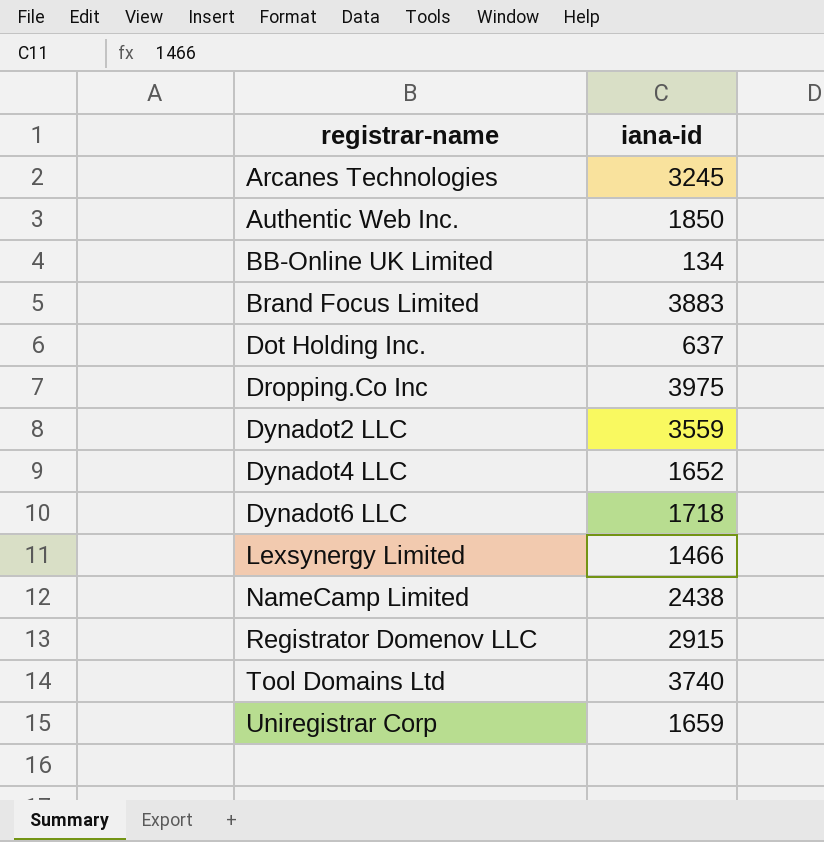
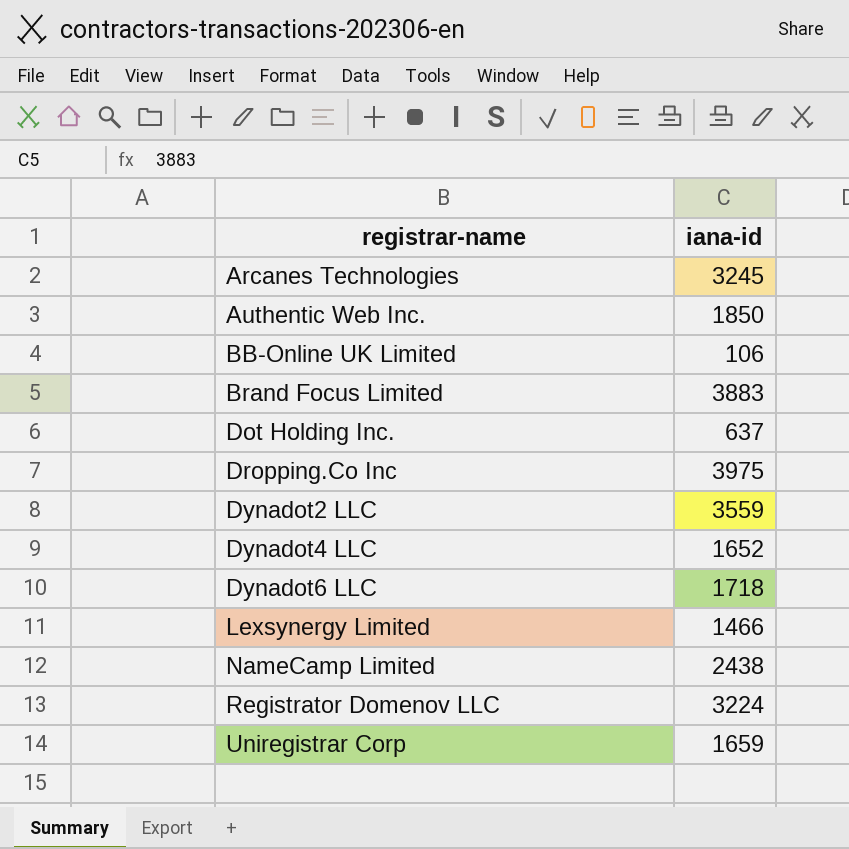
row Tool Domains Ltd: 3740 -> none
BB-Online UK Limited | iana-id: 134 -> 106
Registrator Domenov LLC | iana-id: 2915 -> 3224

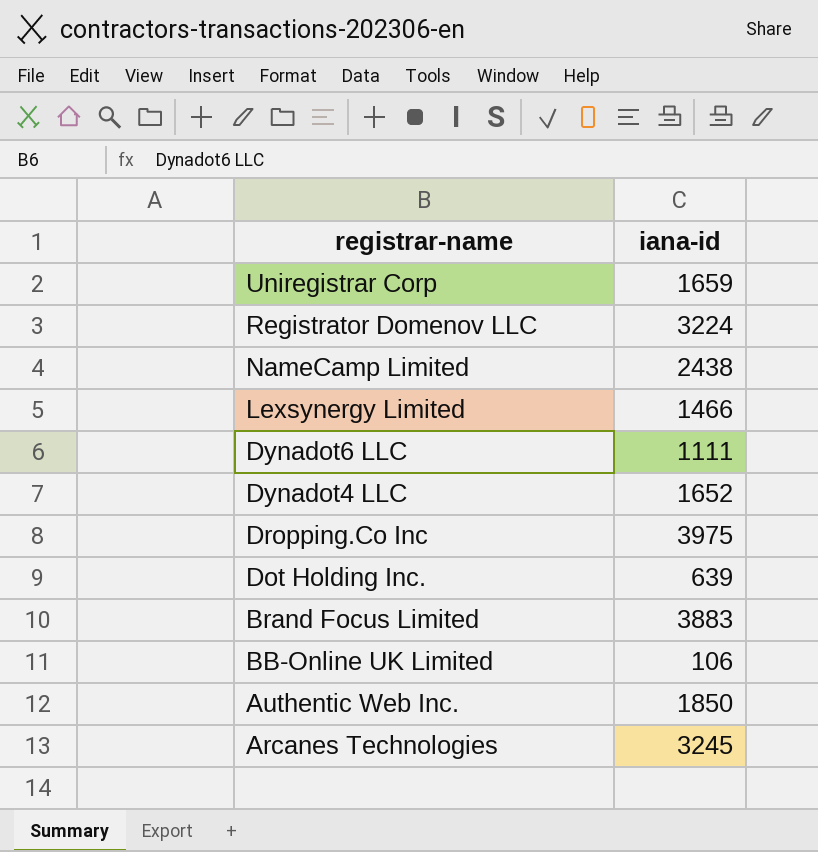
row order: registrar-name ascending -> registrar-name descending
row Dynadot2 LLC: 3559 -> none
Dynadot6 LLC | iana-id: 1718 -> 1111
Dot Holding Inc. | iana-id: 637 -> 639

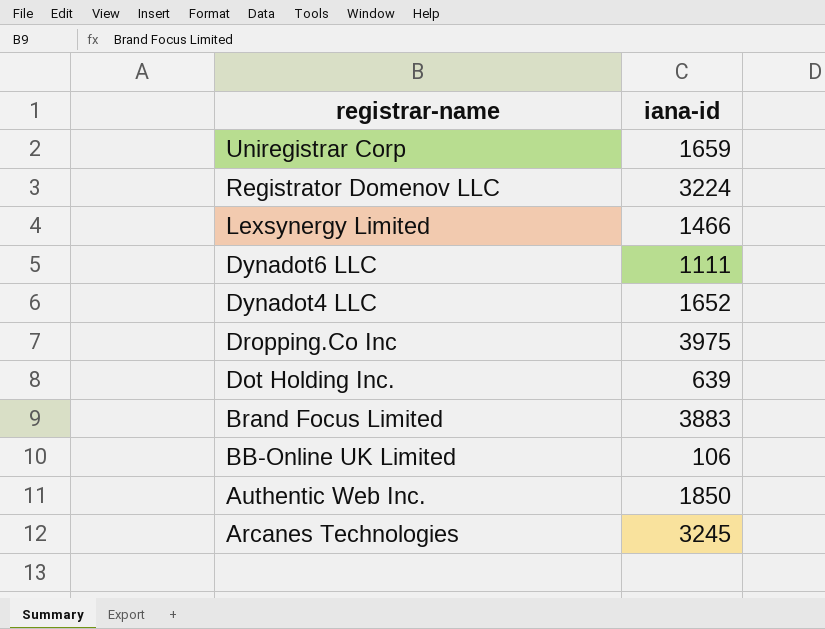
row NameCamp Limited: 2438 -> none

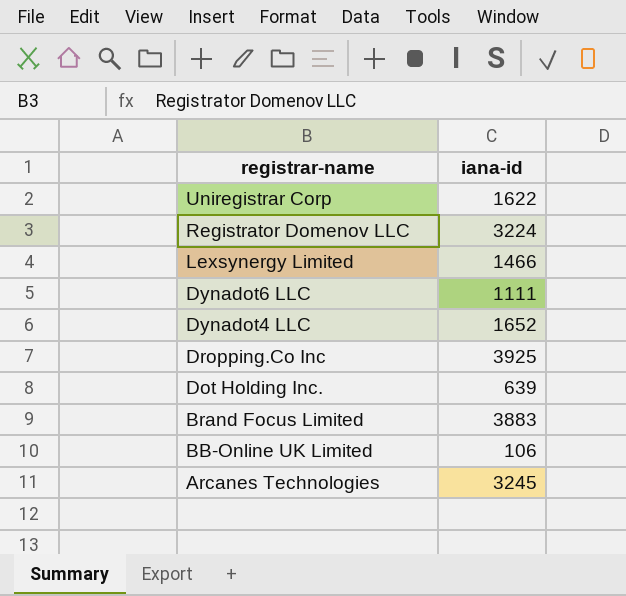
row Authentic Web Inc.: 1850 -> none
Uniregistrar Corp | iana-id: 1659 -> 1622
Dropping.Co Inc | iana-id: 3975 -> 3925

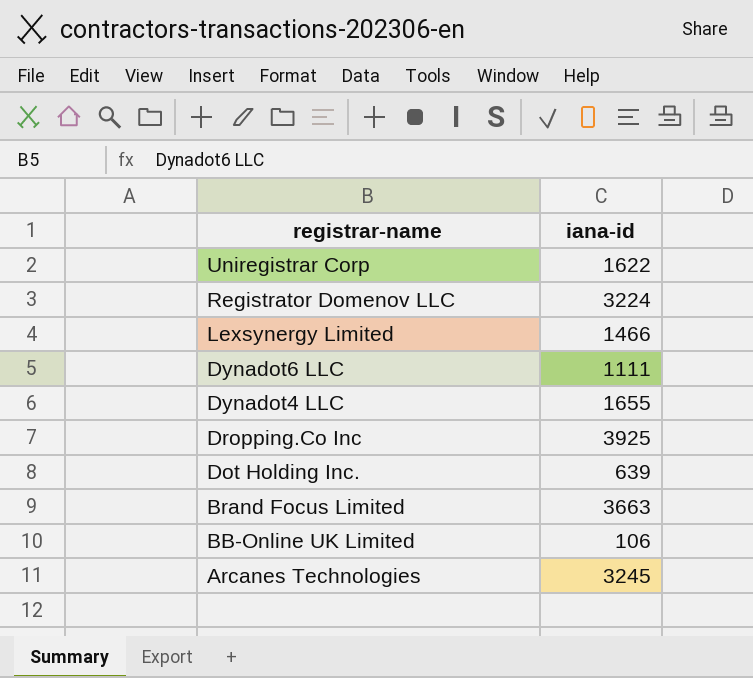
Dynadot4 LLC | iana-id: 1652 -> 1655
Brand Focus Limited | iana-id: 3883 -> 3663

